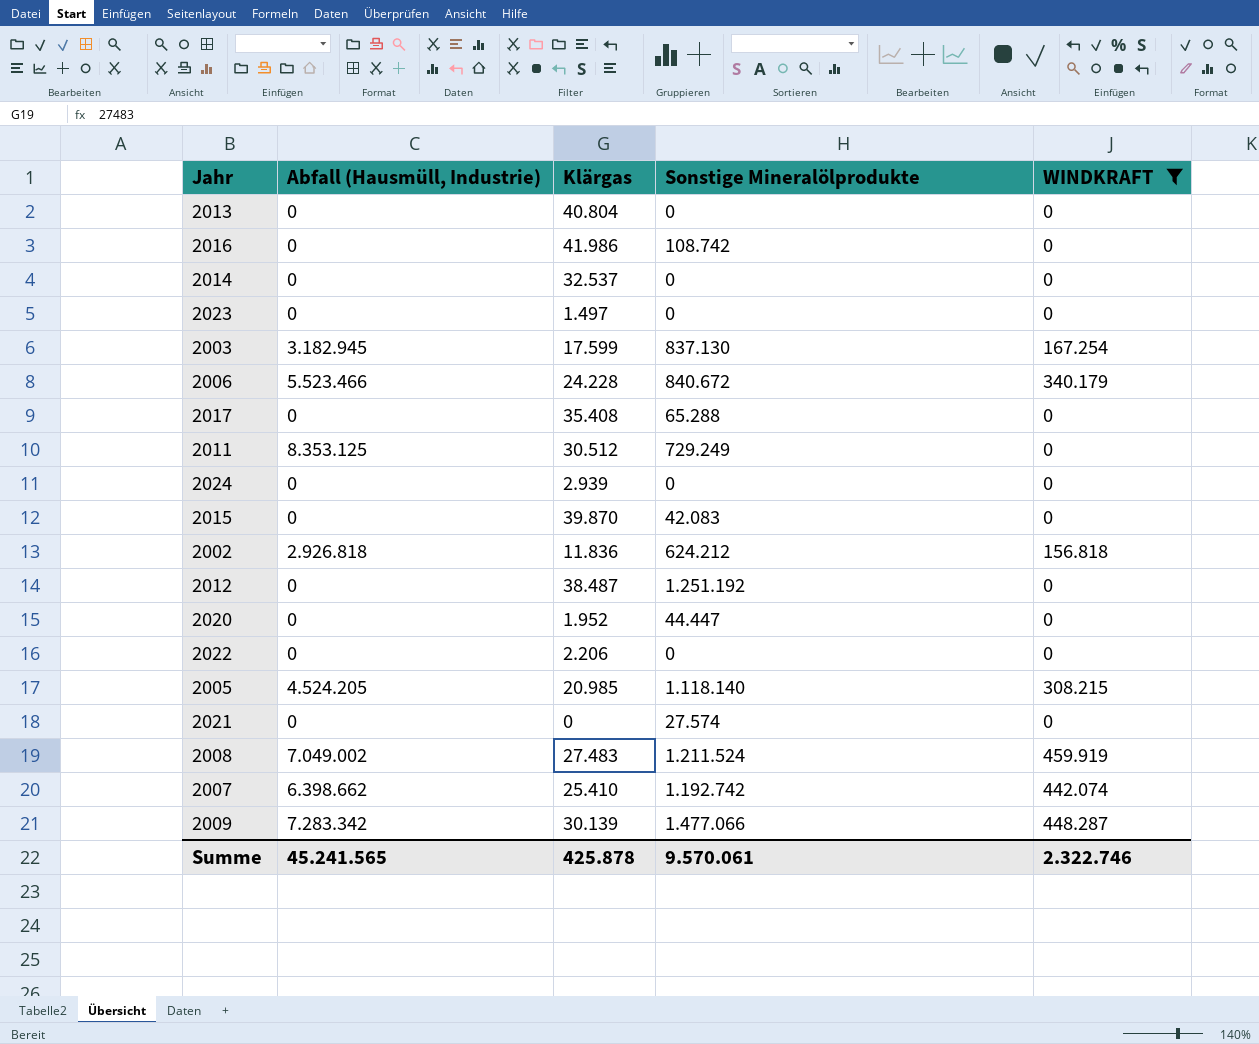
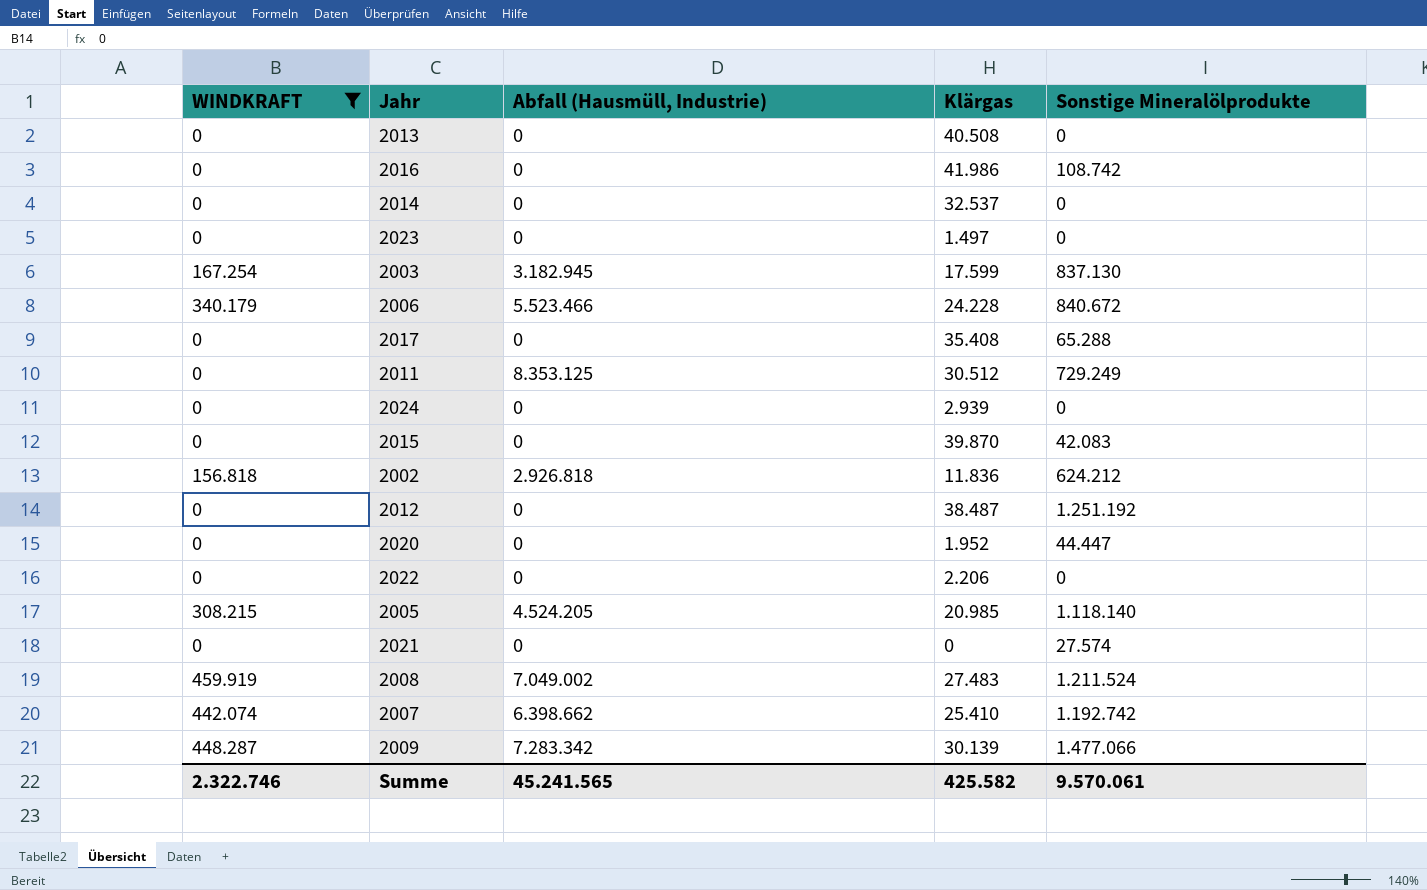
column WINDKRAFT | position: 5 -> 1
2013 | Klärgas: 40.804 -> 40.508
Summe | Klärgas: 425.878 -> 425.582

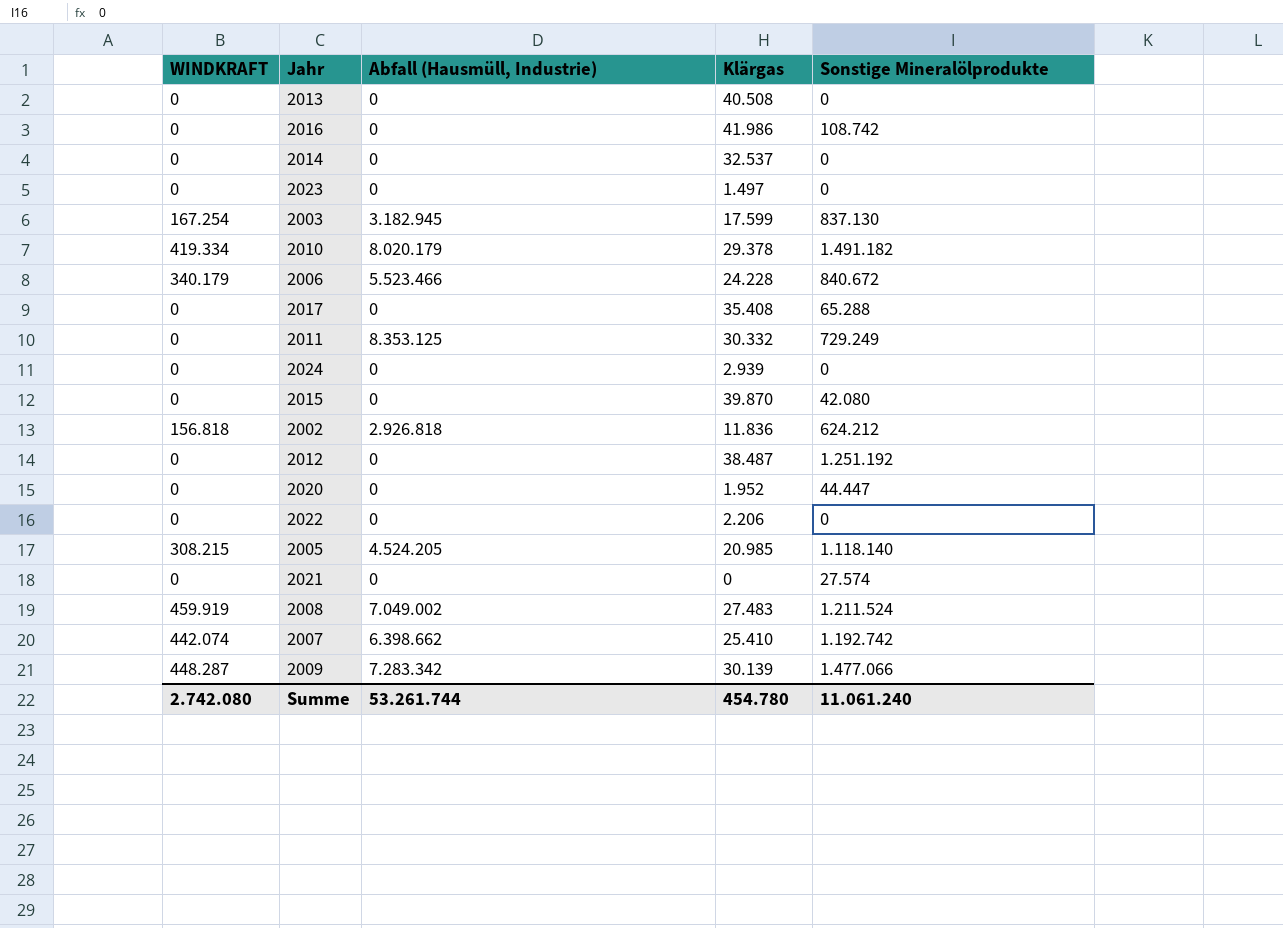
filter: WINDKRAFT != 419.334 -> none
2011 | Klärgas: 30.512 -> 30.332
2015 | Sonstige Mineralölprodukte: 42.083 -> 42.080
Summe | WINDKRAFT: 2.322.746 -> 2.742.080
Summe | Abfall (Hausmüll, Industrie): 45.241.565 -> 53.261.744
Summe | Klärgas: 425.582 -> 454.780
Summe | Sonstige Mineralölprodukte: 9.570.061 -> 11.061.240

